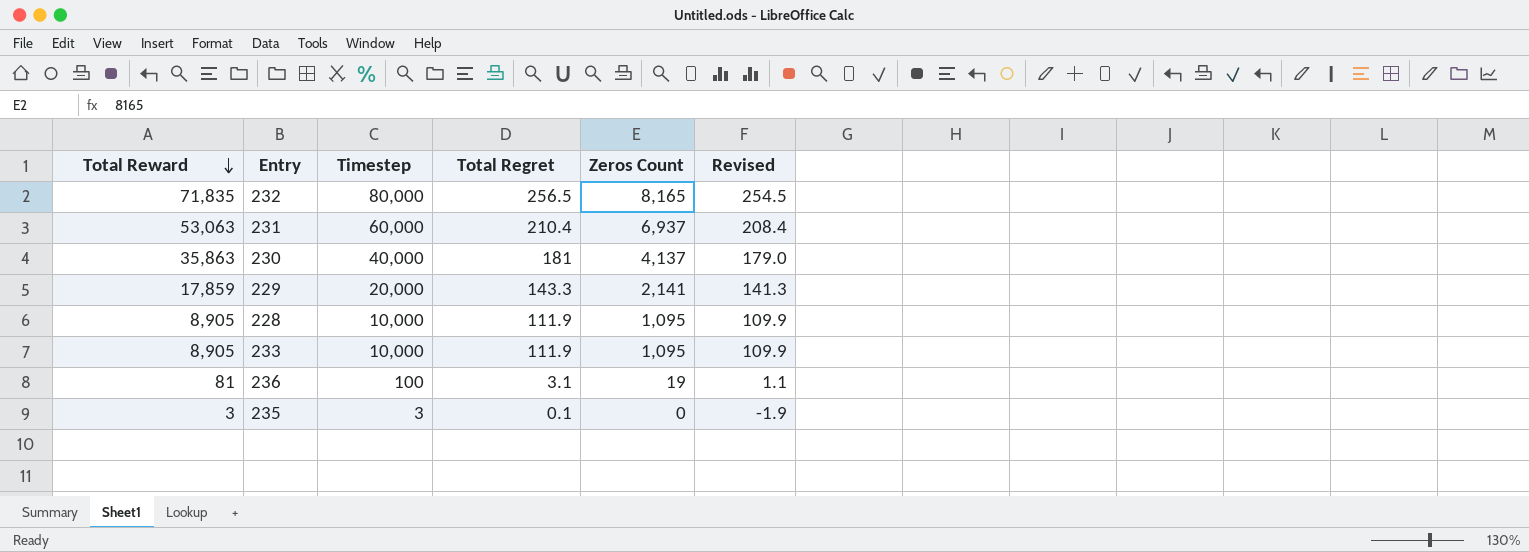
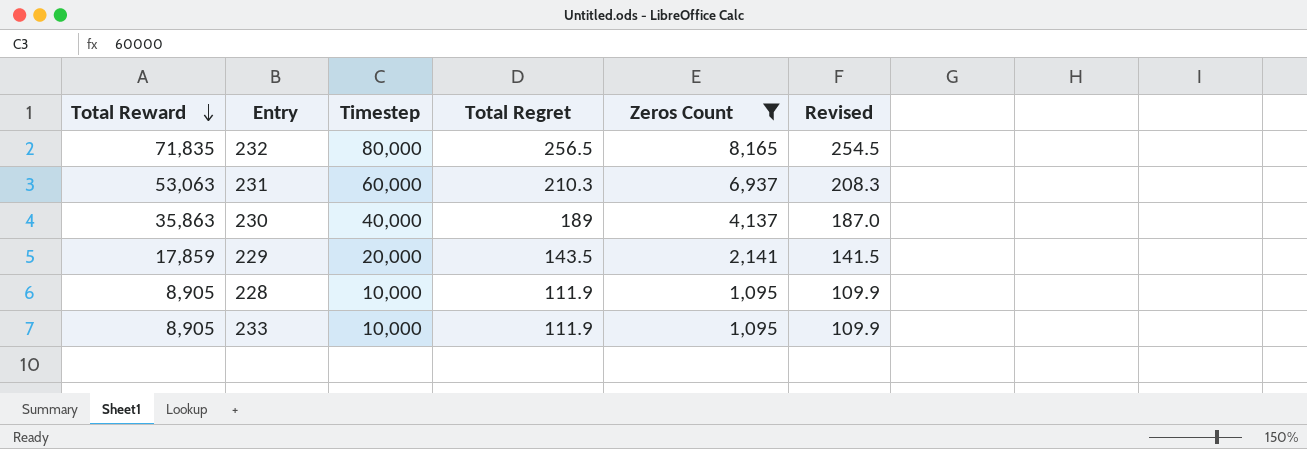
filter: none -> Zeros Count >= 1,095
231 | Total Regret: 210.4 -> 210.3
231 | Revised: 208.4 -> 208.3
230 | Total Regret: 181 -> 189
230 | Revised: 179.0 -> 187.0
229 | Total Regret: 143.3 -> 143.5
229 | Revised: 141.3 -> 141.5

